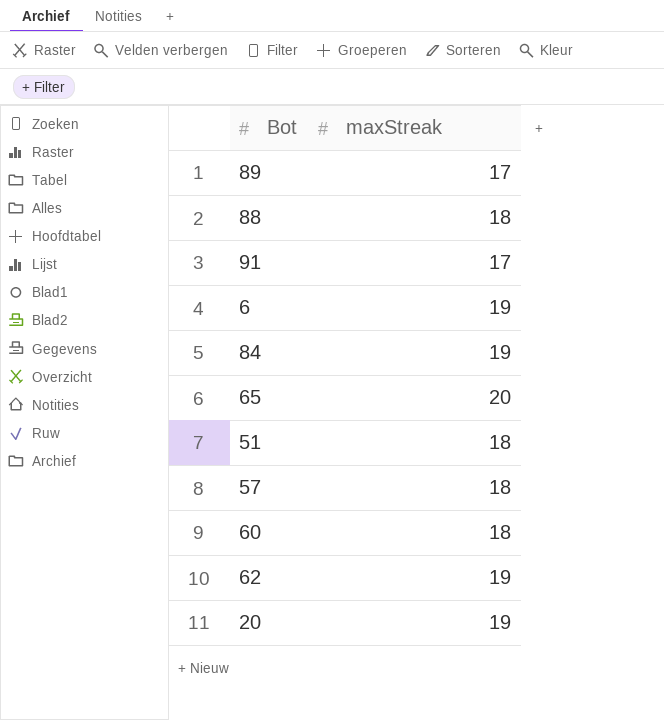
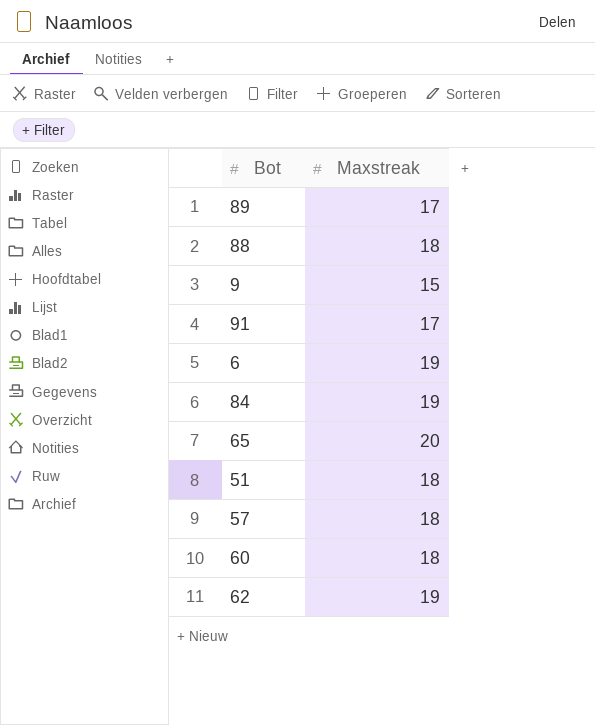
column name: maxStreak -> Maxstreak
row 20: 19 -> none
row 9: none -> 15

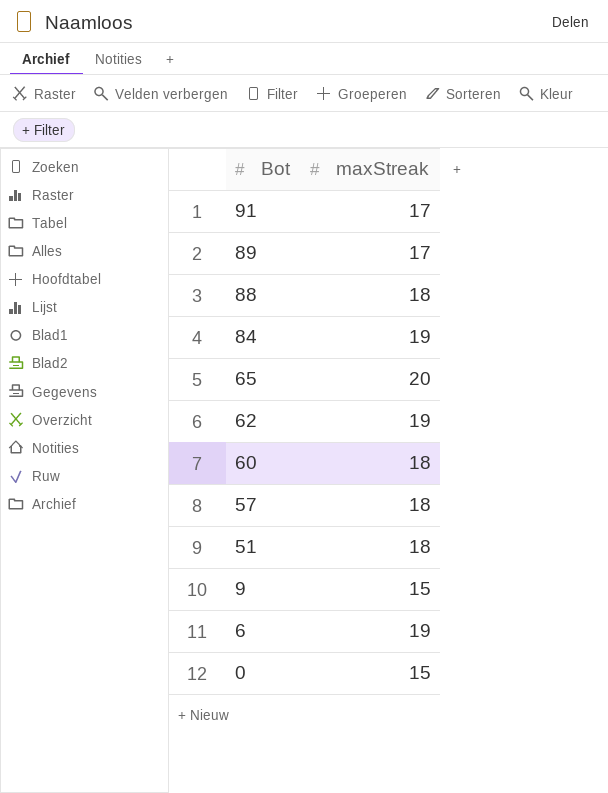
row order: none -> Bot descending
column name: Maxstreak -> maxStreak
row 0: none -> 15

